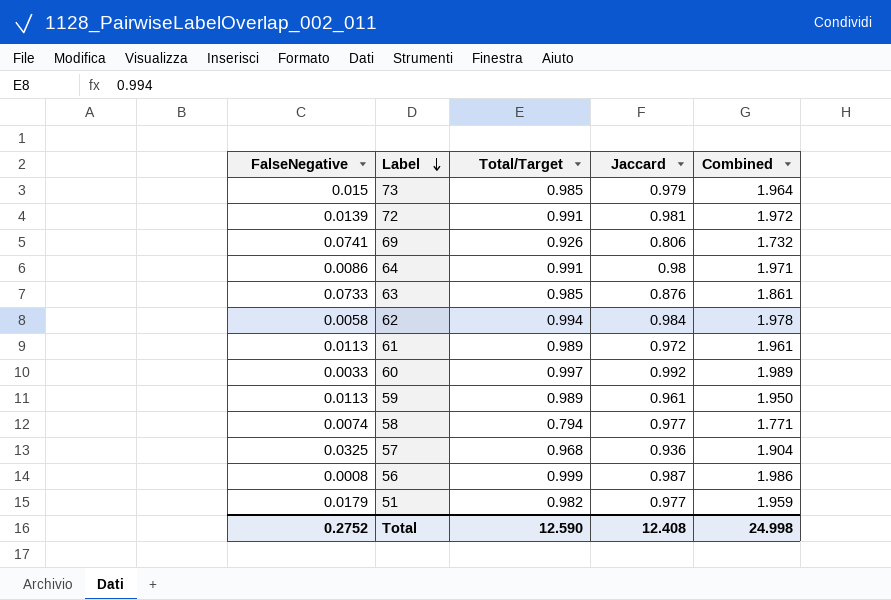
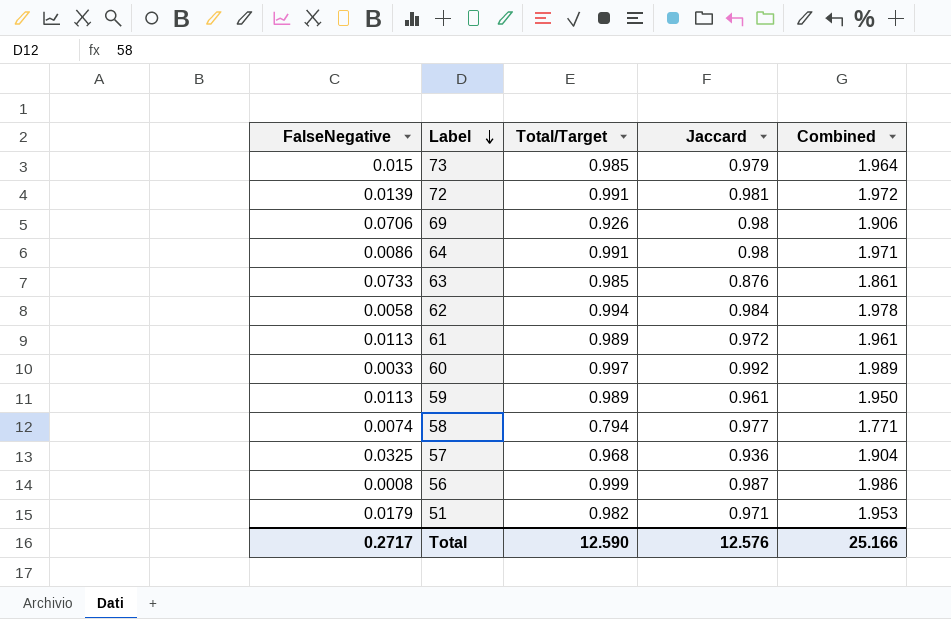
69 | FalseNegative: 0.0741 -> 0.0706
69 | Jaccard: 0.806 -> 0.98
69 | Combined: 1.732 -> 1.906
51 | Jaccard: 0.977 -> 0.971
51 | Combined: 1.959 -> 1.953
Total | FalseNegative: 0.2752 -> 0.2717
Total | Jaccard: 12.408 -> 12.576
Total | Combined: 24.998 -> 25.166

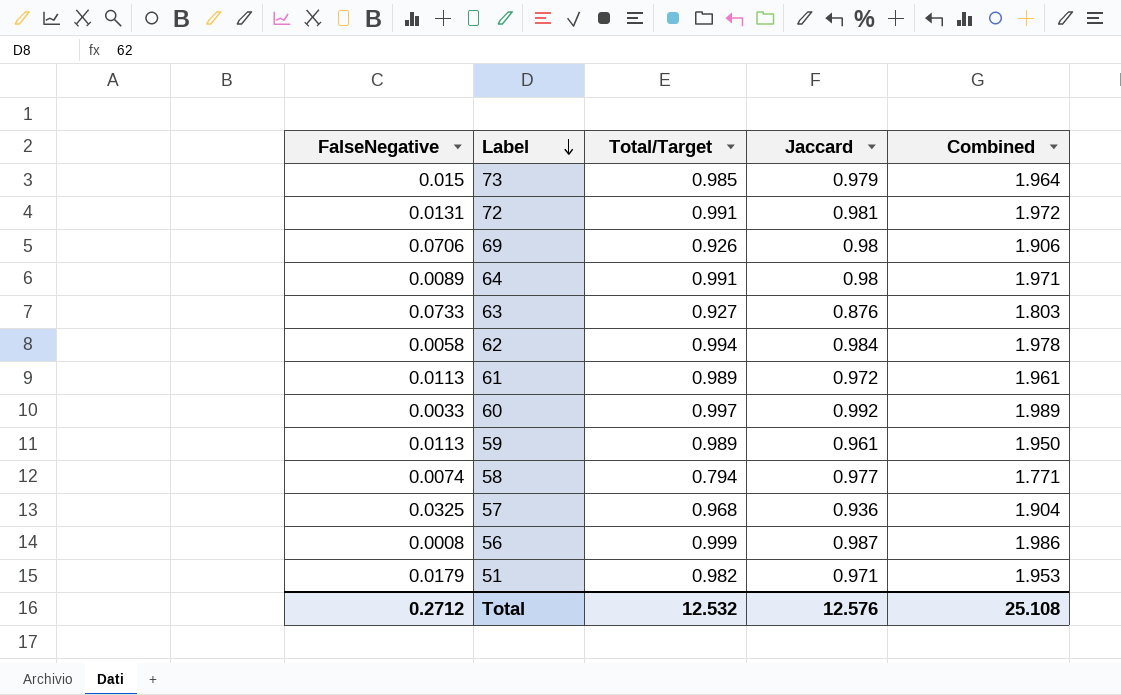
72 | FalseNegative: 0.0139 -> 0.0131
64 | FalseNegative: 0.0086 -> 0.0089
63 | Total/Target: 0.985 -> 0.927
63 | Combined: 1.861 -> 1.803
Total | FalseNegative: 0.2717 -> 0.2712
Total | Total/Target: 12.590 -> 12.532
Total | Combined: 25.166 -> 25.108

